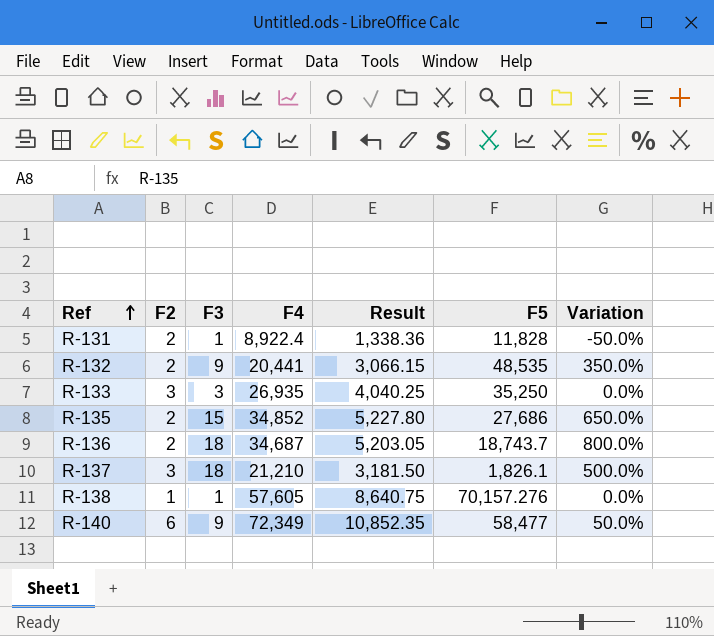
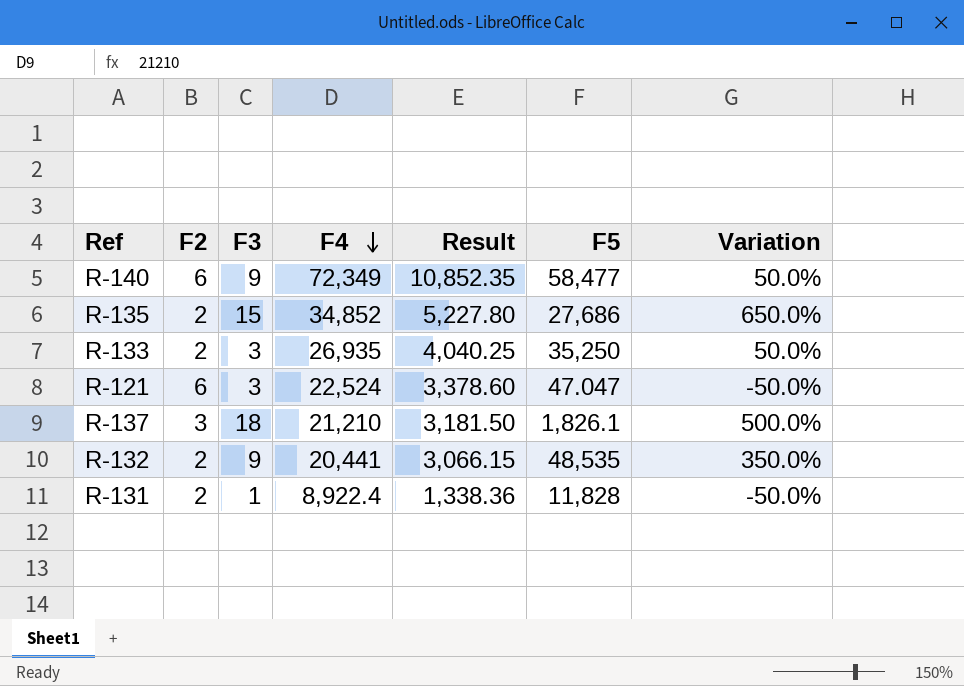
row order: Ref ascending -> F4 descending
row R-136: 2 | 18 | 34,687 | 5,203.05 | 18,743.7 | 800.0% -> none
row R-138: 1 | 1 | 57,605 | 8,640.75 | 70,157.276 | 0.0% -> none
R-133 | F2: 3 -> 2
R-133 | Variation: 0.0% -> 50.0%
row R-121: none -> 6 | 3 | 22,524 | 3,378.60 | 47.047 | -50.0%

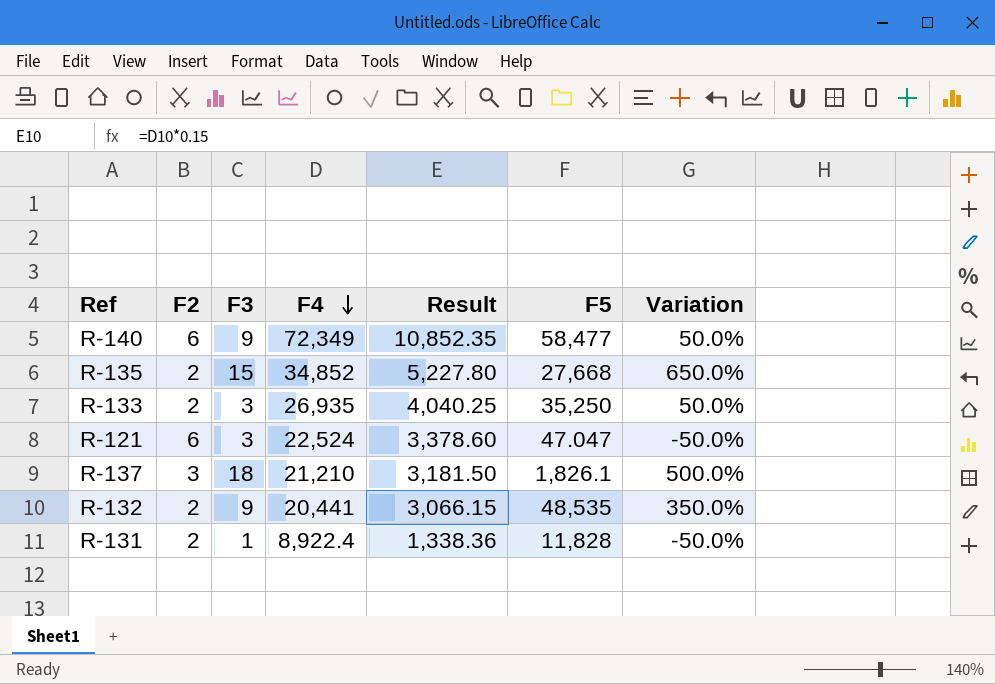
R-135 | F5: 27,686 -> 27,668

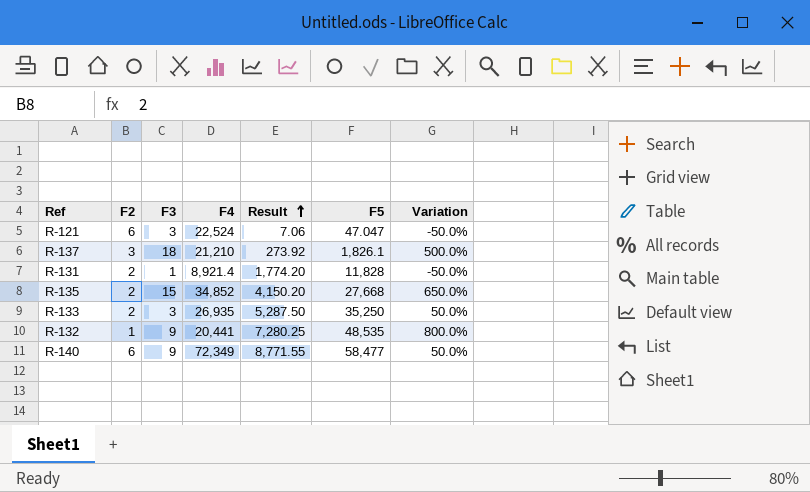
row order: F4 descending -> Result ascending
column Result | formula: [F4] * 0.15 -> [F5] * 0.15
R-131 | F4: 8,922.4 -> 8,921.4
R-132 | F2: 2 -> 1
R-132 | Variation: 350.0% -> 800.0%

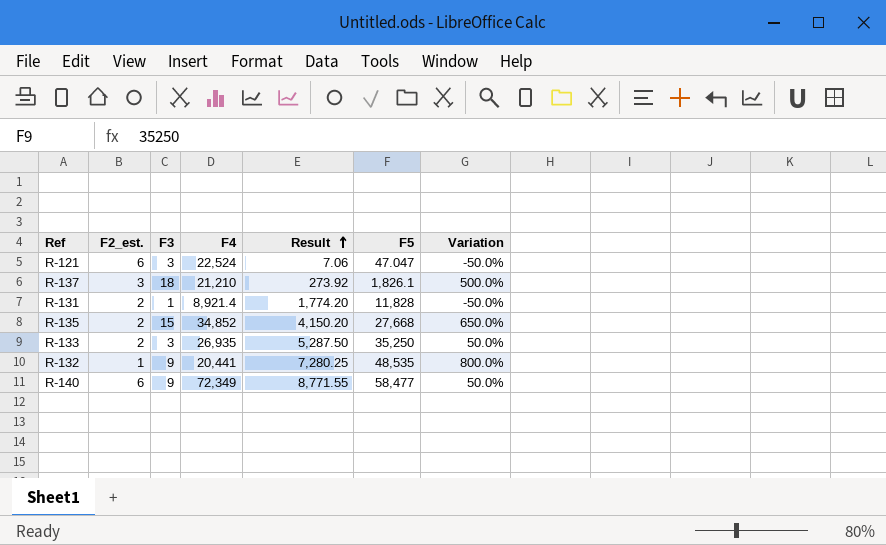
column name: F2 -> F2_est.

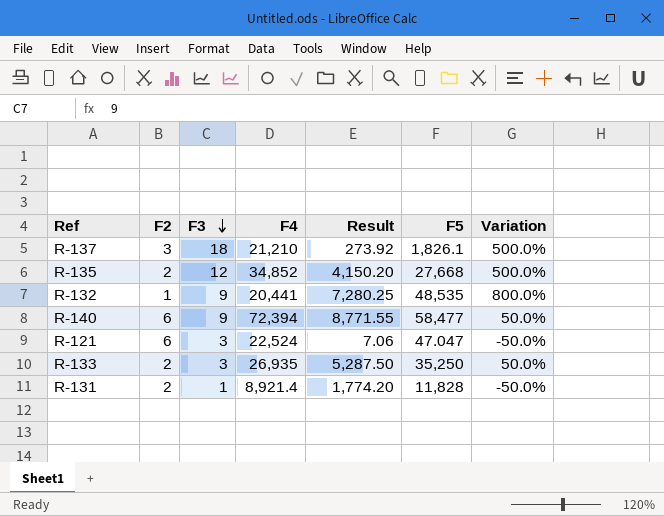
row order: Result ascending -> F3 descending
column name: F2_est. -> F2
R-135 | F3: 15 -> 12
R-135 | Variation: 650.0% -> 500.0%
R-140 | F4: 72,349 -> 72,394

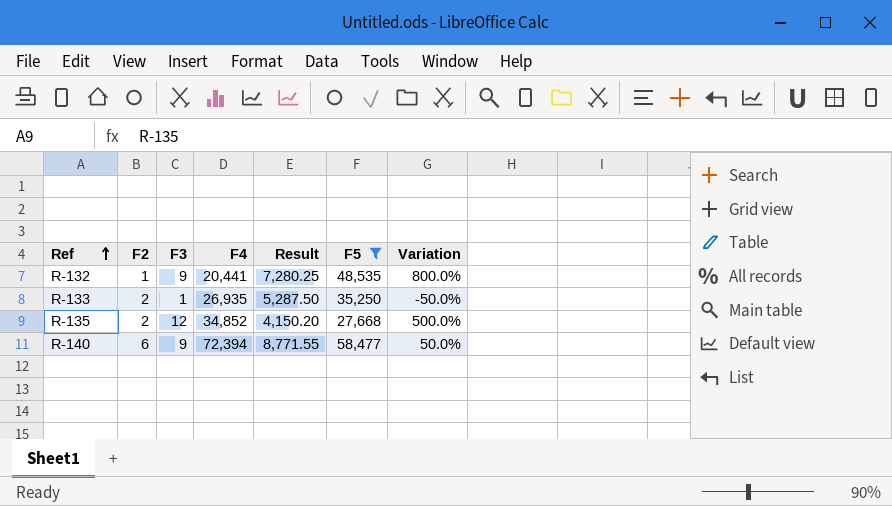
filter: none -> F5 >= 27,668
row order: F3 descending -> Ref ascending
R-133 | F3: 3 -> 1
R-133 | Variation: 50.0% -> -50.0%

